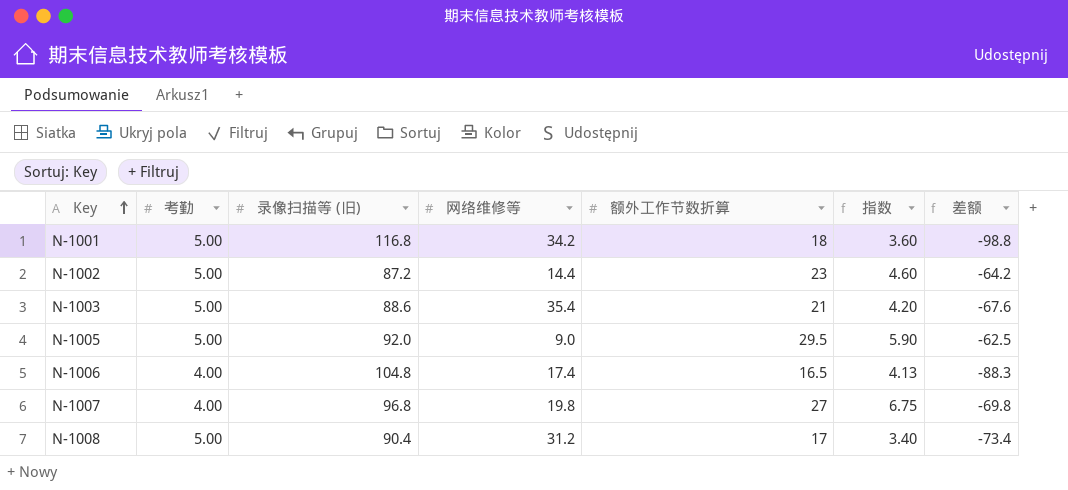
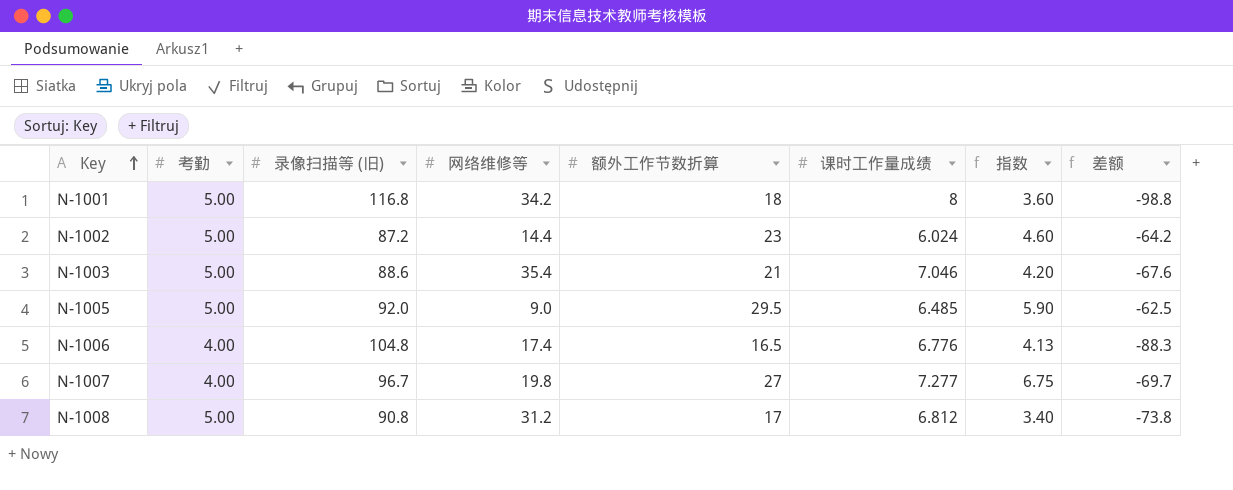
column 课时工作量成绩 | position: none -> 6
N-1007 | 录像扫描等 (旧): 96.8 -> 96.7
N-1007 | 差额: -69.8 -> -69.7
N-1008 | 录像扫描等 (旧): 90.4 -> 90.8
N-1008 | 差额: -73.4 -> -73.8

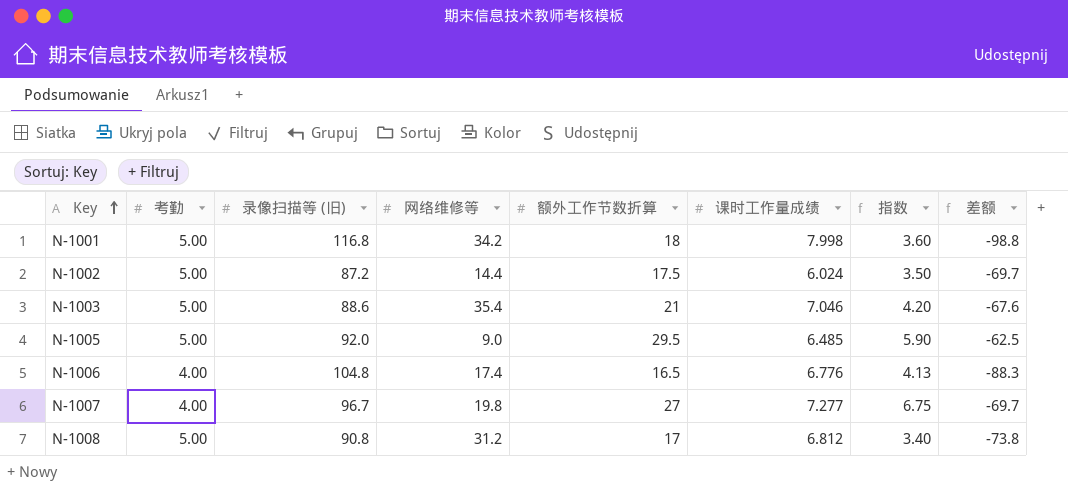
N-1001 | 课时工作量成绩: 8 -> 7.998
N-1002 | 额外工作节数折算: 23 -> 17.5
N-1002 | 指数: 4.60 -> 3.50
N-1002 | 差额: -64.2 -> -69.7

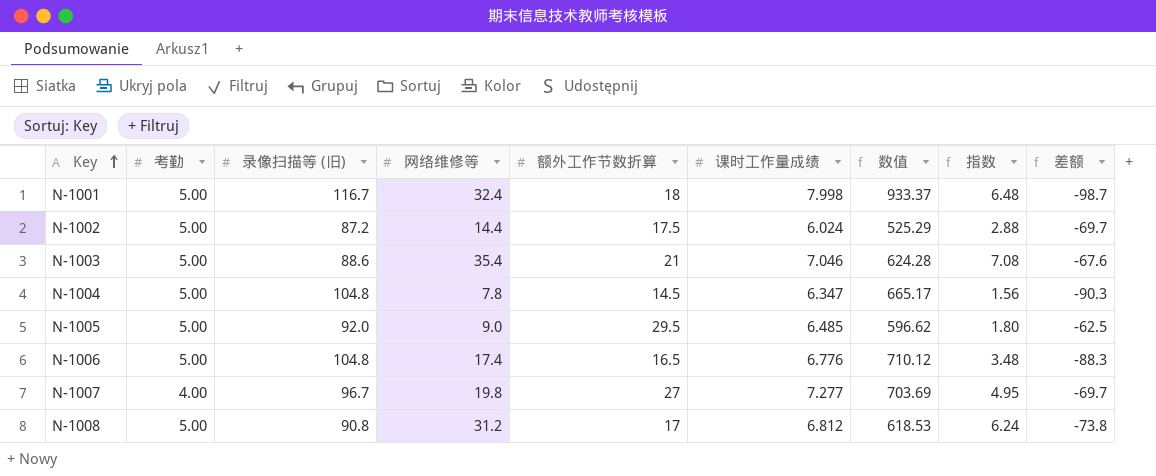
column 数值 | formula: none -> [录像扫描等 (旧)] * [课时工作量成绩]
column 指数 | formula: [额外工作节数折算] / [考勤] -> [网络维修等] / [考勤]
N-1001 | 录像扫描等 (旧): 116.8 -> 116.7
N-1001 | 网络维修等: 34.2 -> 32.4
N-1001 | 差额: -98.8 -> -98.7
row N-1004: none -> 5.00 | 104.8 | 7.8 | 14.5 | 6.347 | 665.17 | 1.56 | -90.3
N-1006 | 考勤: 4.00 -> 5.00

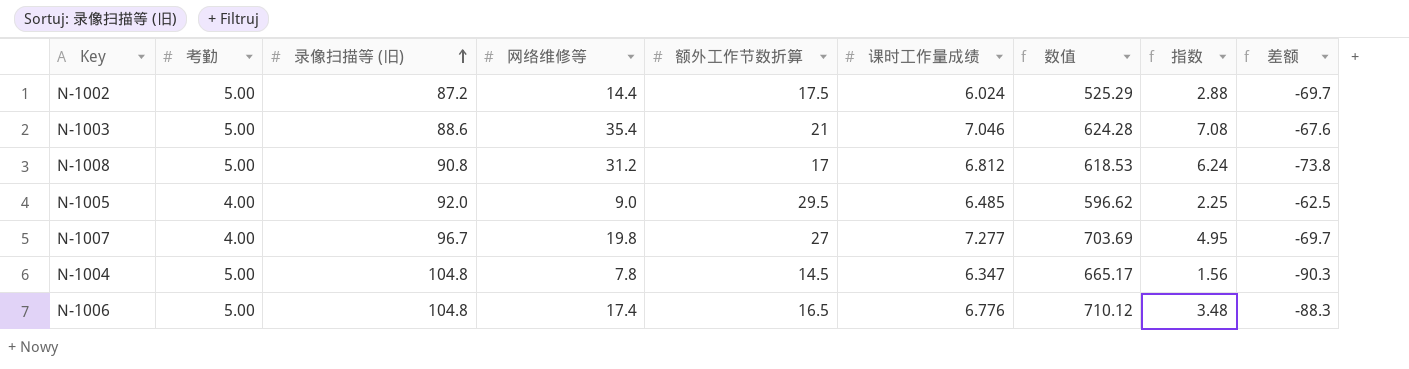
row order: Key ascending -> 录像扫描等 (旧) ascending
row N-1001: 5.00 | 116.7 | 32.4 | 18 | 7.998 | 933.37 | 6.48 | -98.7 -> none
N-1005 | 考勤: 5.00 -> 4.00
N-1005 | 指数: 1.80 -> 2.25

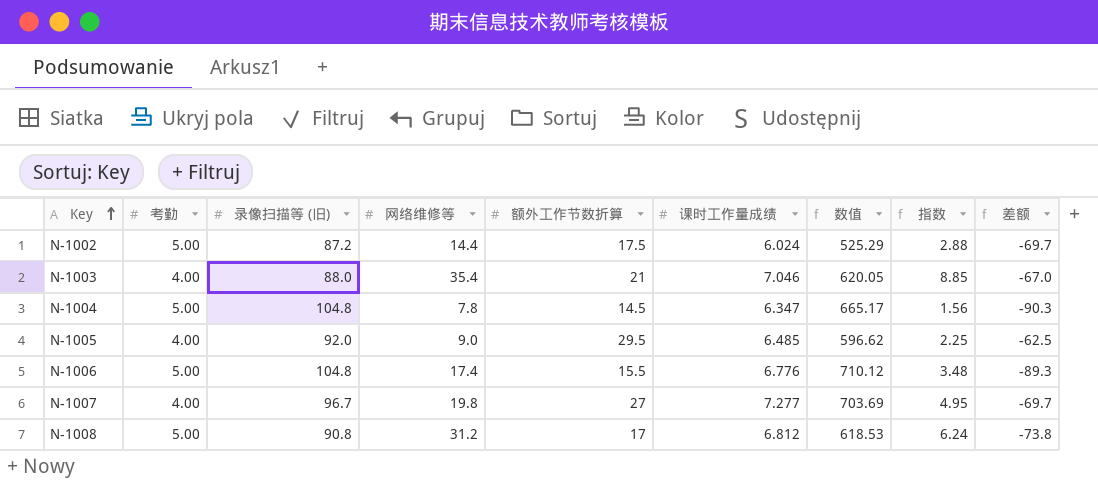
row order: 录像扫描等 (旧) ascending -> Key ascending
N-1003 | 考勤: 5.00 -> 4.00
N-1003 | 录像扫描等 (旧): 88.6 -> 88.0
N-1003 | 数值: 624.28 -> 620.05
N-1003 | 指数: 7.08 -> 8.85
N-1003 | 差额: -67.6 -> -67.0
N-1006 | 额外工作节数折算: 16.5 -> 15.5
N-1006 | 差额: -88.3 -> -89.3

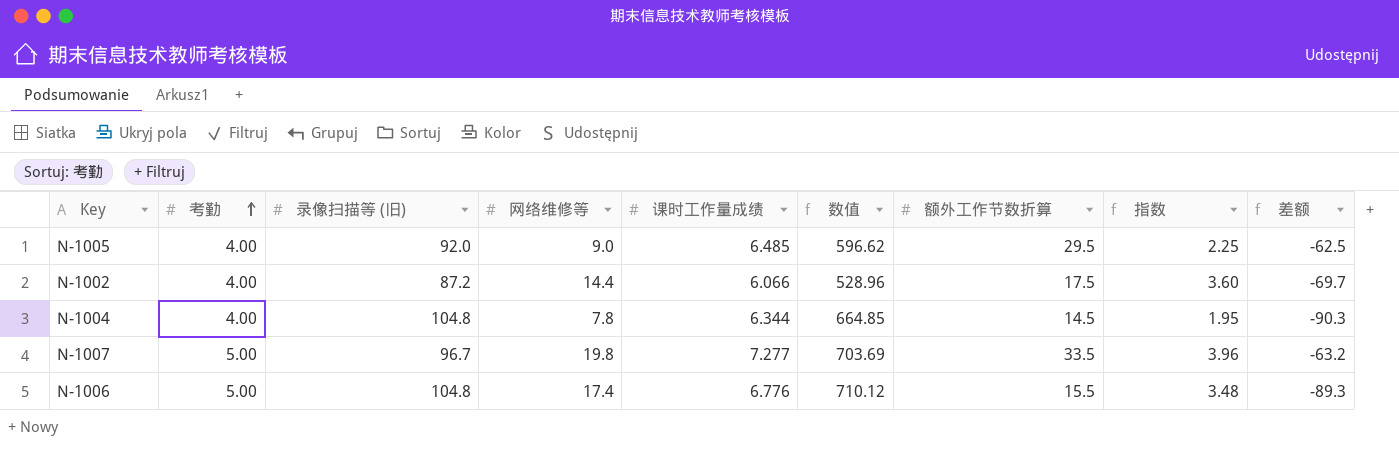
row order: Key ascending -> 考勤 ascending
column 额外工作节数折算 | position: 5 -> 7
row N-1003: 4.00 | 88.0 | 35.4 | 21 | 7.046 | 620.05 | 8.85 | -67.0 -> none
row N-1008: 5.00 | 90.8 | 31.2 | 17 | 6.812 | 618.53 | 6.24 | -73.8 -> none
N-1002 | 考勤: 5.00 -> 4.00
N-1002 | 课时工作量成绩: 6.024 -> 6.066
N-1002 | 数值: 525.29 -> 528.96
N-1002 | 指数: 2.88 -> 3.60
N-1004 | 考勤: 5.00 -> 4.00
N-1004 | 课时工作量成绩: 6.347 -> 6.344
N-1004 | 数值: 665.17 -> 664.85
N-1004 | 指数: 1.56 -> 1.95
N-1007 | 考勤: 4.00 -> 5.00
N-1007 | 额外工作节数折算: 27 -> 33.5
N-1007 | 指数: 4.95 -> 3.96
N-1007 | 差额: -69.7 -> -63.2

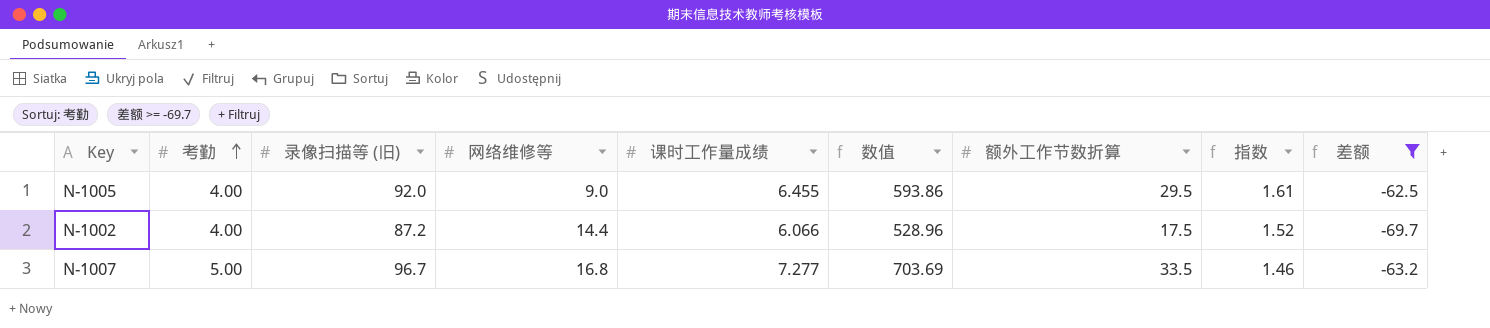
filter: none -> 差额 >= -69.7
column 指数 | formula: [网络维修等] / [考勤] -> [课时工作量成绩] / [考勤]
N-1005 | 课时工作量成绩: 6.485 -> 6.455
N-1005 | 数值: 596.62 -> 593.86
N-1007 | 网络维修等: 19.8 -> 16.8

